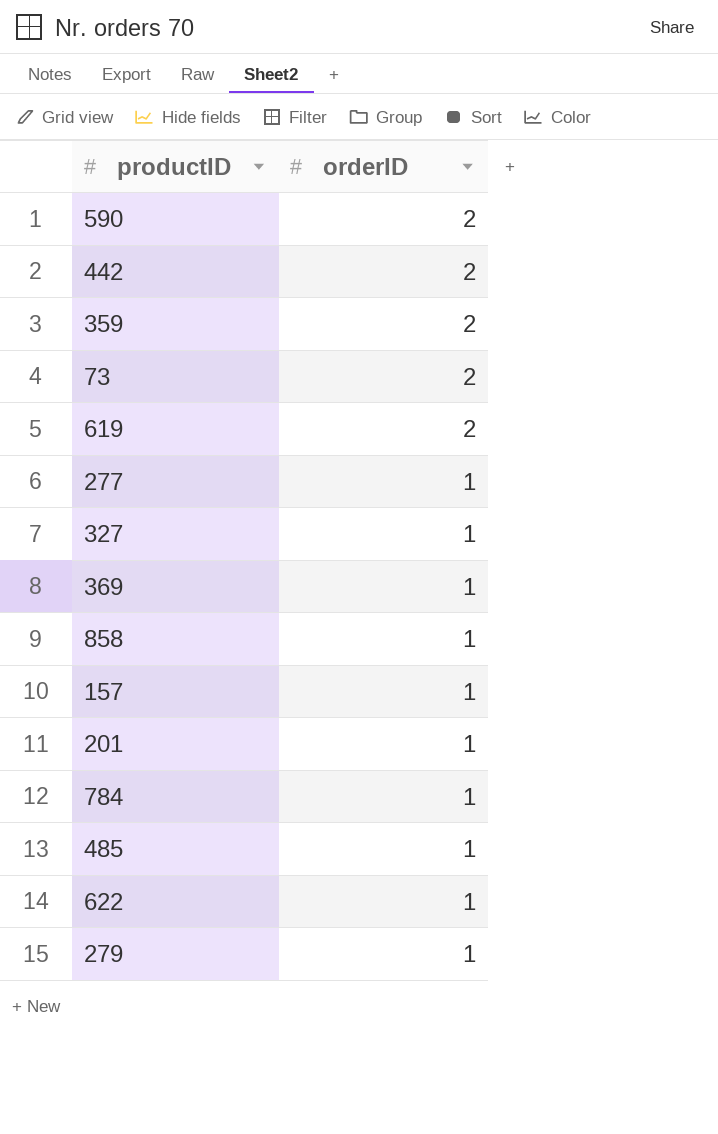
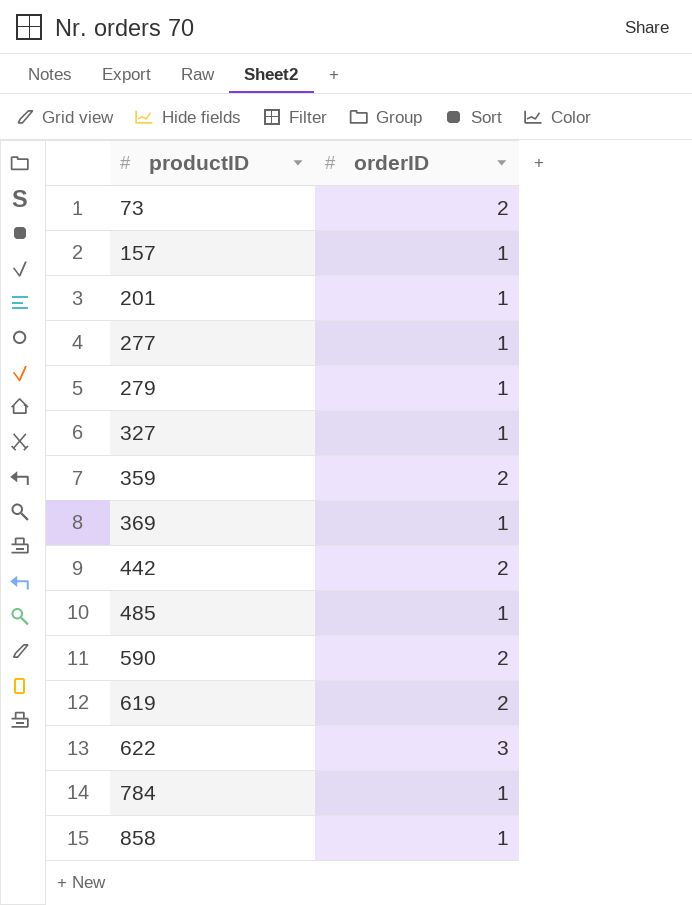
row order: orderID descending -> productID ascending
622 | orderID: 1 -> 3

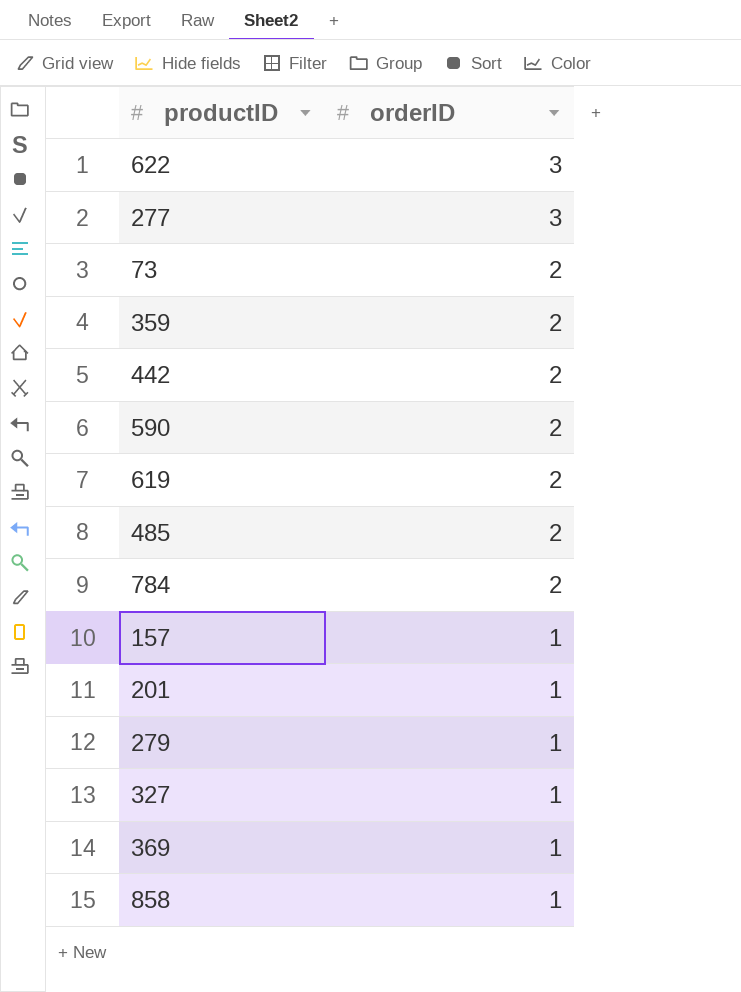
row order: productID ascending -> orderID descending
277 | orderID: 1 -> 3
485 | orderID: 1 -> 2
784 | orderID: 1 -> 2

